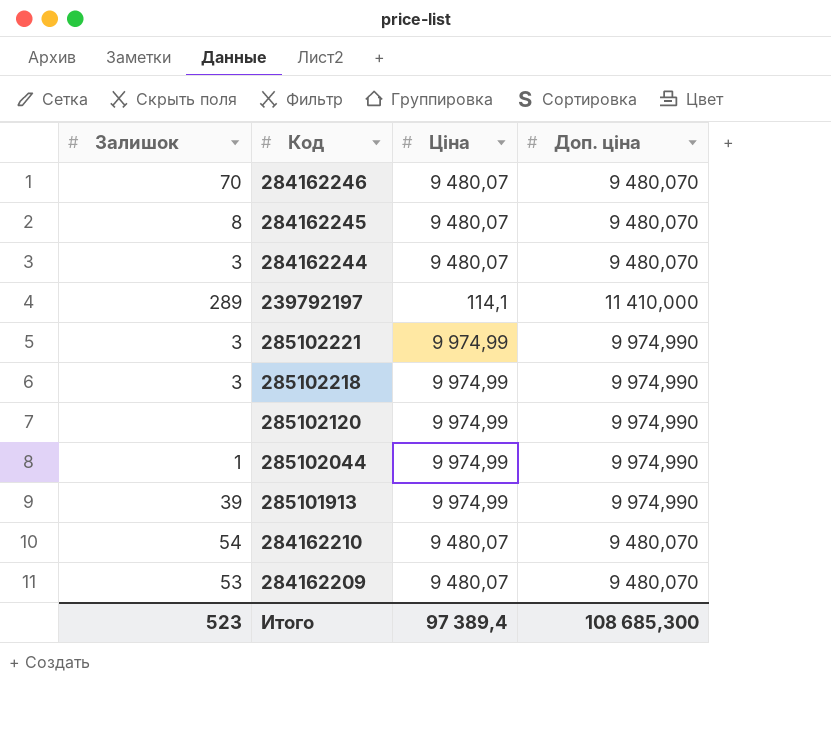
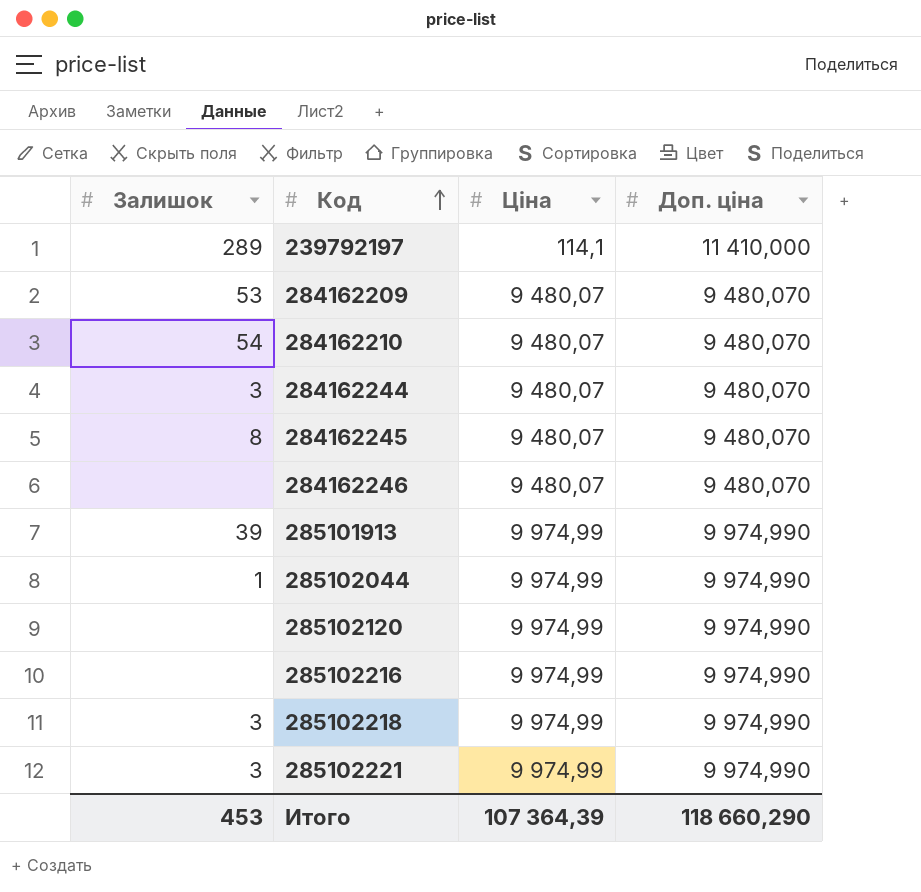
row order: none -> Код ascending
284162246 | Залишок: 70 -> none
row 285102216: none -> none | 9 974,99 | 9 974,990
Итого | Залишок: 523 -> 453
Итого | Ціна: 97 389,4 -> 107 364,39
Итого | Доп. ціна: 108 685,300 -> 118 660,290

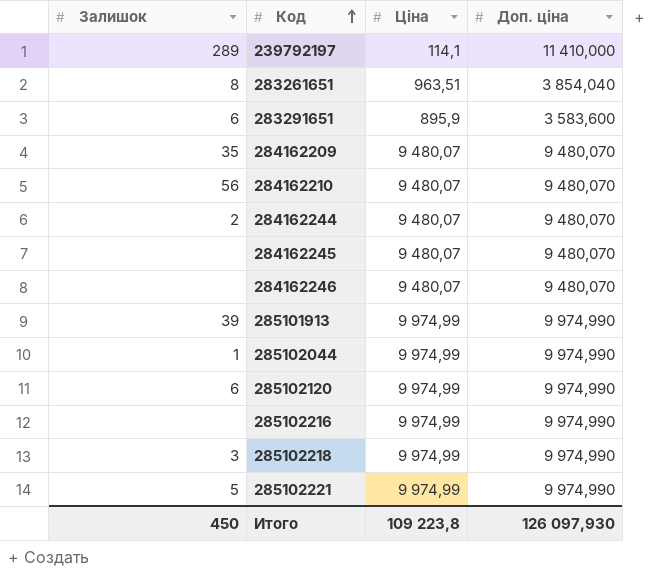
row 283261651: none -> 8 | 963,51 | 3 854,040
row 283291651: none -> 6 | 895,9 | 3 583,600
284162209 | Залишок: 53 -> 35
284162210 | Залишок: 54 -> 56
284162244 | Залишок: 3 -> 2
284162245 | Залишок: 8 -> none
285102120 | Залишок: none -> 6
285102221 | Залишок: 3 -> 5
Итого | Залишок: 453 -> 450
Итого | Ціна: 107 364,39 -> 109 223,8
Итого | Доп. ціна: 118 660,290 -> 126 097,930

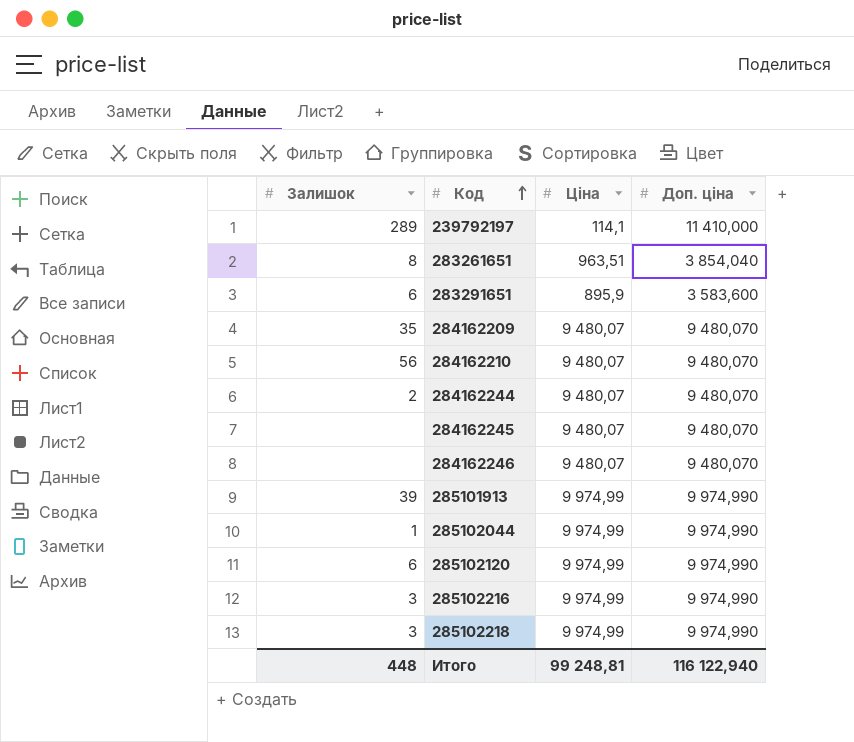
row 285102221: 5 | 9 974,99 | 9 974,990 -> none
285102216 | Залишок: none -> 3
Итого | Залишок: 450 -> 448
Итого | Ціна: 109 223,8 -> 99 248,81
Итого | Доп. ціна: 126 097,930 -> 116 122,940

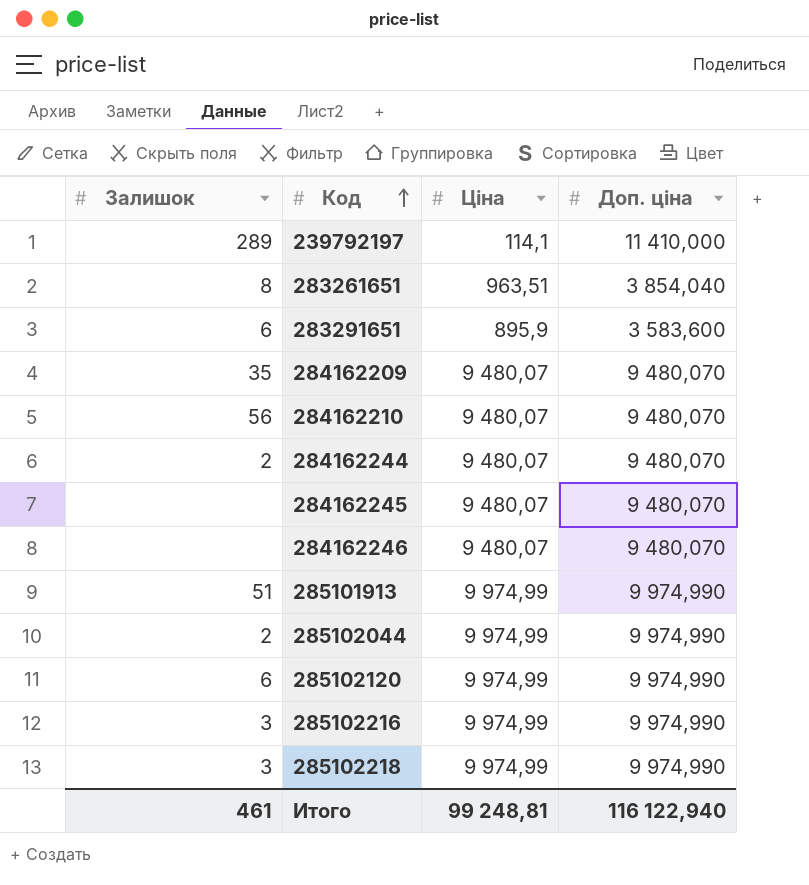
285101913 | Залишок: 39 -> 51
285102044 | Залишок: 1 -> 2
Итого | Залишок: 448 -> 461

